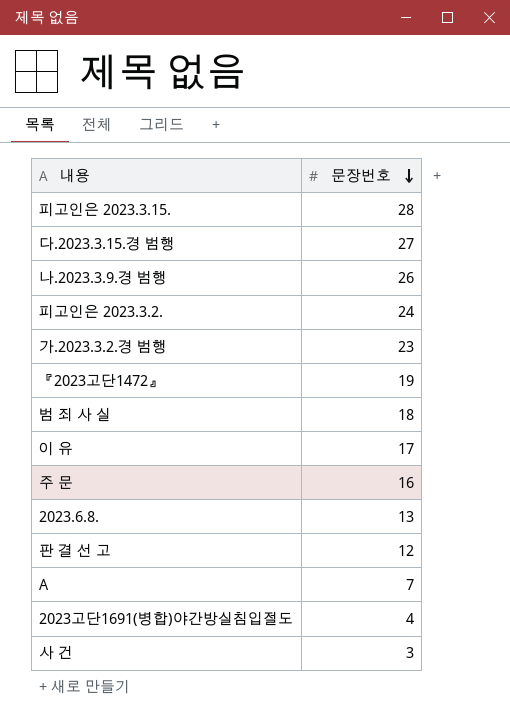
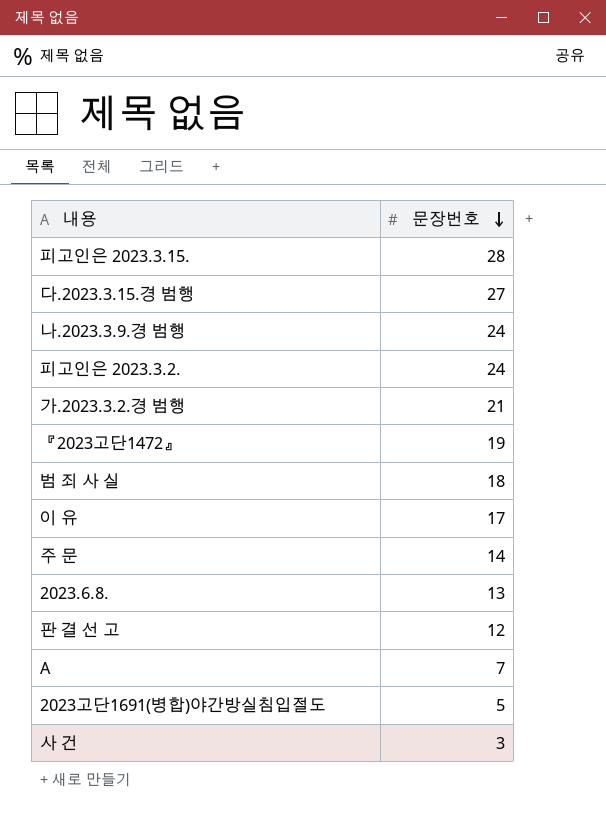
나.2023.3.9.경 범행 | 문장번호: 26 -> 24
가.2023.3.2.경 범행 | 문장번호: 23 -> 21
주 문 | 문장번호: 16 -> 14
2023고단1691(병합)야간방실침입절도 | 문장번호: 4 -> 5

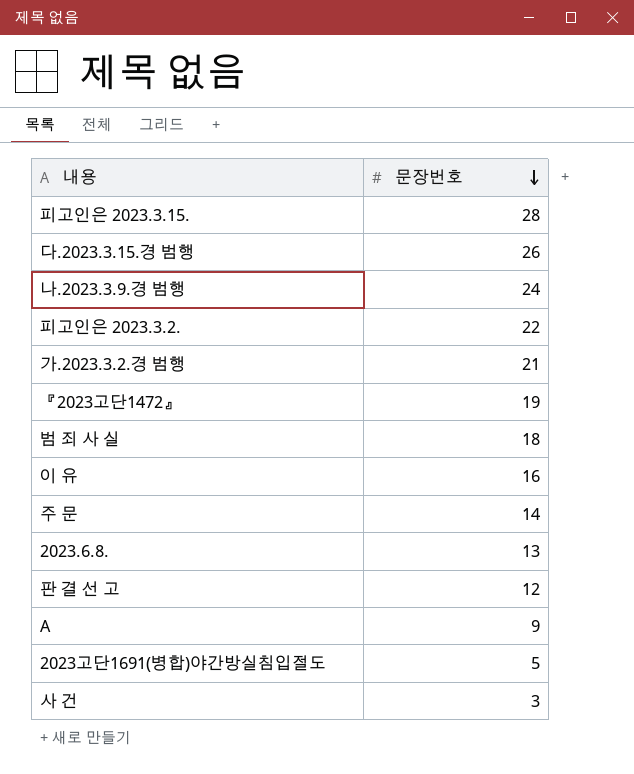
다.2023.3.15.경 범행 | 문장번호: 27 -> 26
피고인은 2023.3.2. | 문장번호: 24 -> 22
이 유 | 문장번호: 17 -> 16
A | 문장번호: 7 -> 9

